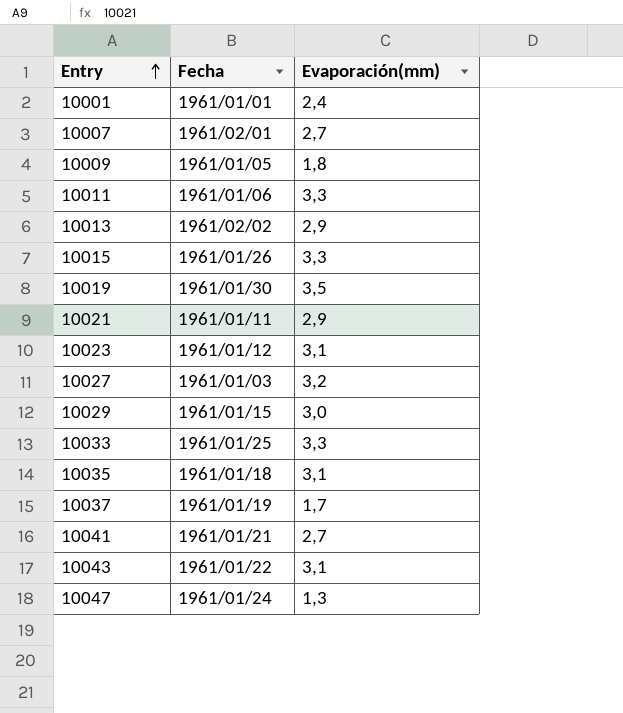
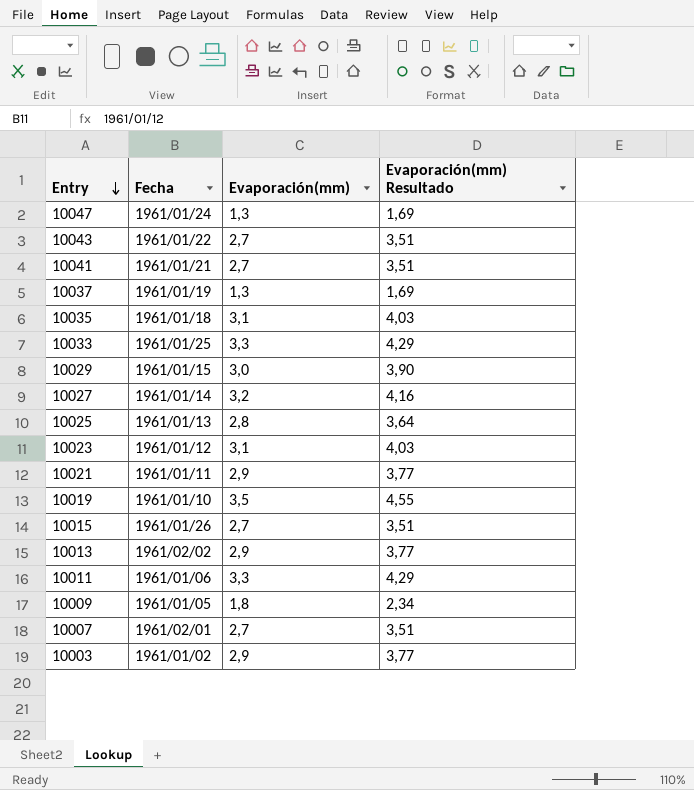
row order: Entry ascending -> Entry descending
column Evaporación(mm) Resultado | formula: none -> [Evaporación(mm)] * 1,3
row 10001: 1961/01/01 | 2,4 -> none
10043 | Evaporación(mm): 3,1 -> 2,7
10037 | Evaporación(mm): 1,7 -> 1,3
10027 | Fecha: 1961/01/03 -> 1961/01/14
row 10025: none -> 1961/01/13 | 2,8 | 3,64
10019 | Fecha: 1961/01/30 -> 1961/01/10
10015 | Evaporación(mm): 3,3 -> 2,7
row 10003: none -> 1961/01/02 | 2,9 | 3,77

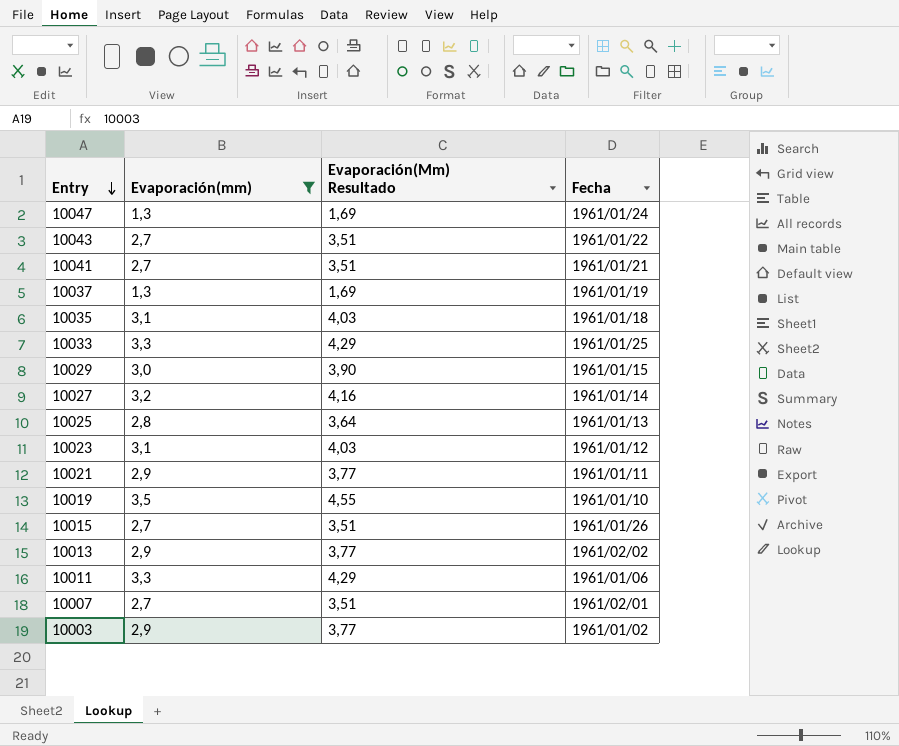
filter: none -> Evaporación(mm) != 1,8
column name: Evaporación(mm) Resultado -> Evaporación(Mm) Resultado
column Fecha | position: 2 -> 4

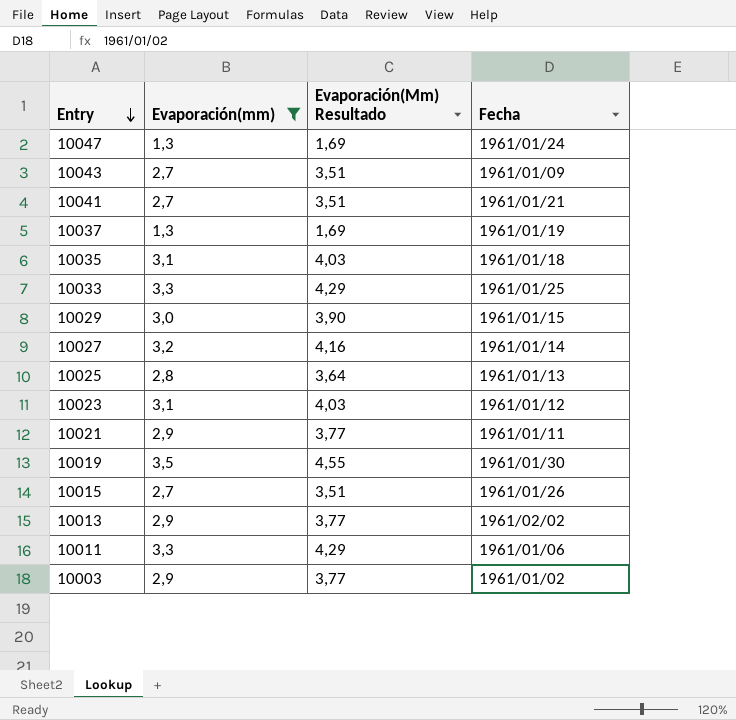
row 10007: 2,7 | 3,51 | 1961/02/01 -> none
10043 | Fecha: 1961/01/22 -> 1961/01/09
10019 | Fecha: 1961/01/10 -> 1961/01/30

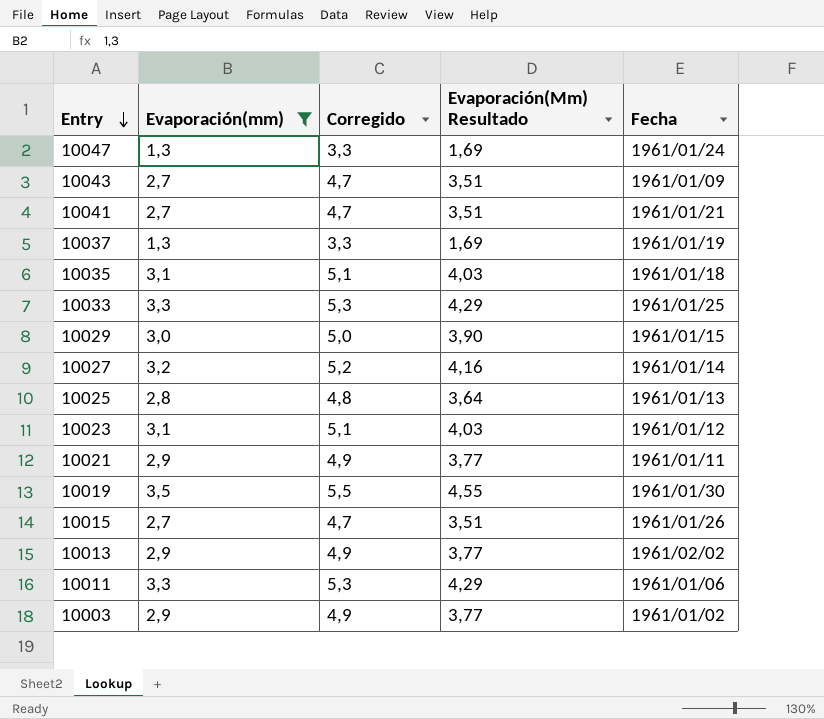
column Corregido | formula: none -> [Evaporación(mm)] + 2

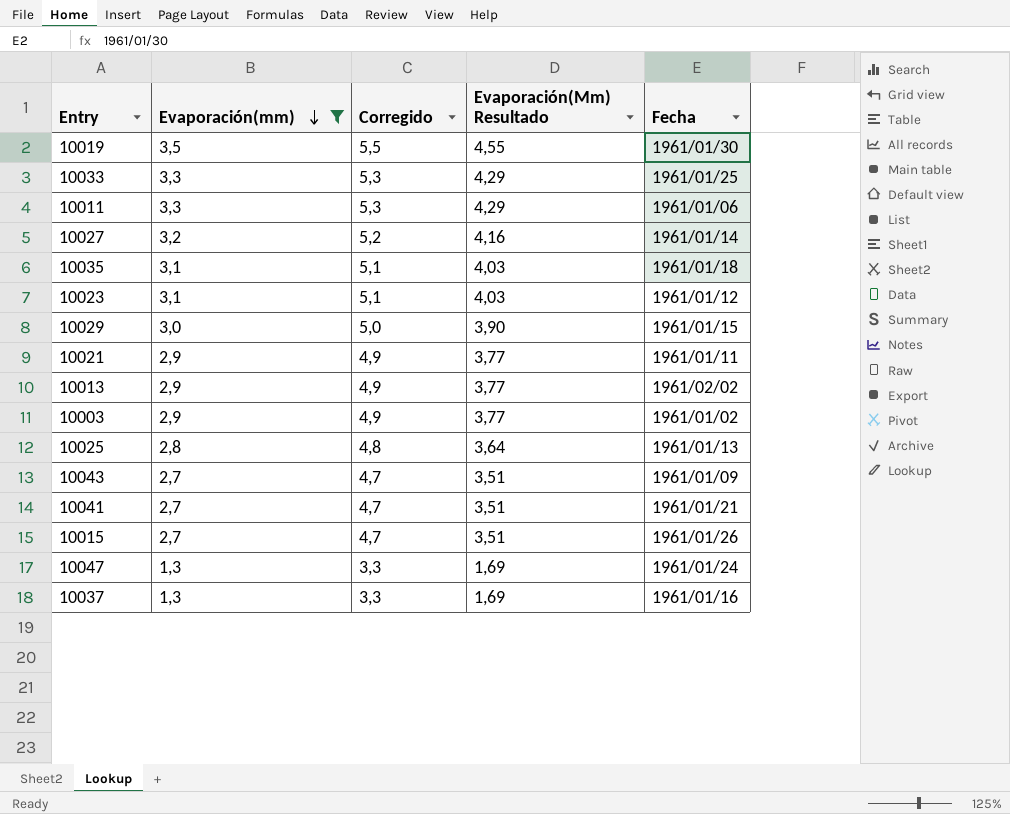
row order: Entry descending -> Evaporación(mm) descending
10037 | Fecha: 1961/01/19 -> 1961/01/16

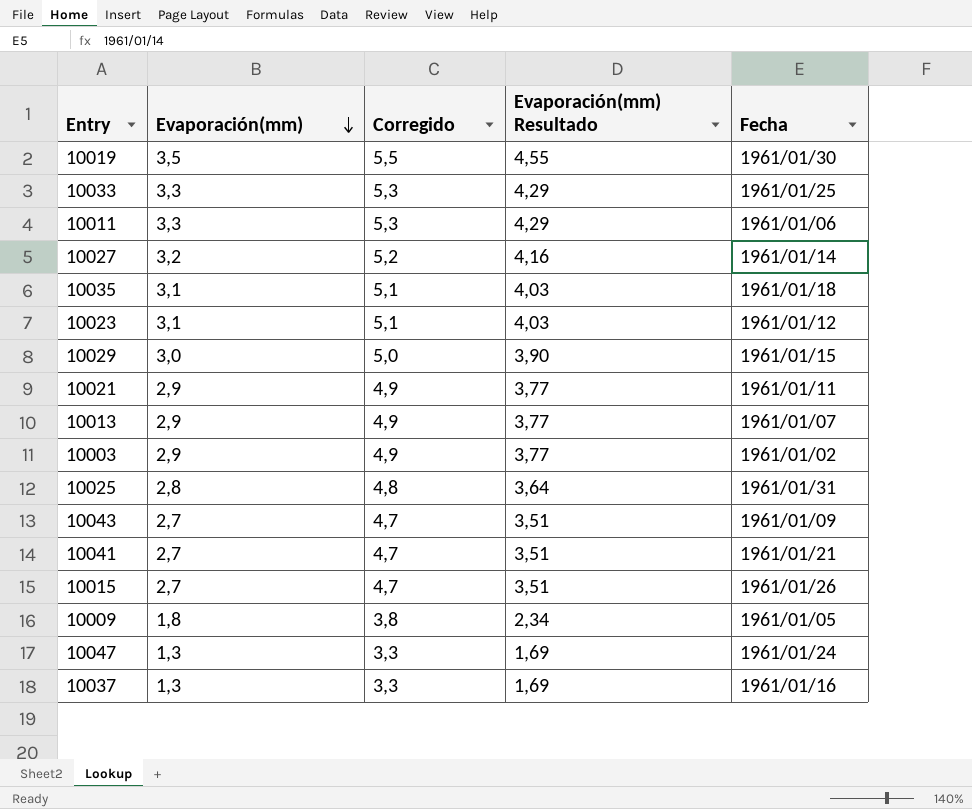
filter: Evaporación(mm) != 1,8 -> none
column name: Evaporación(Mm) Resultado -> Evaporación(mm) Resultado
10013 | Fecha: 1961/02/02 -> 1961/01/07
10025 | Fecha: 1961/01/13 -> 1961/01/31

